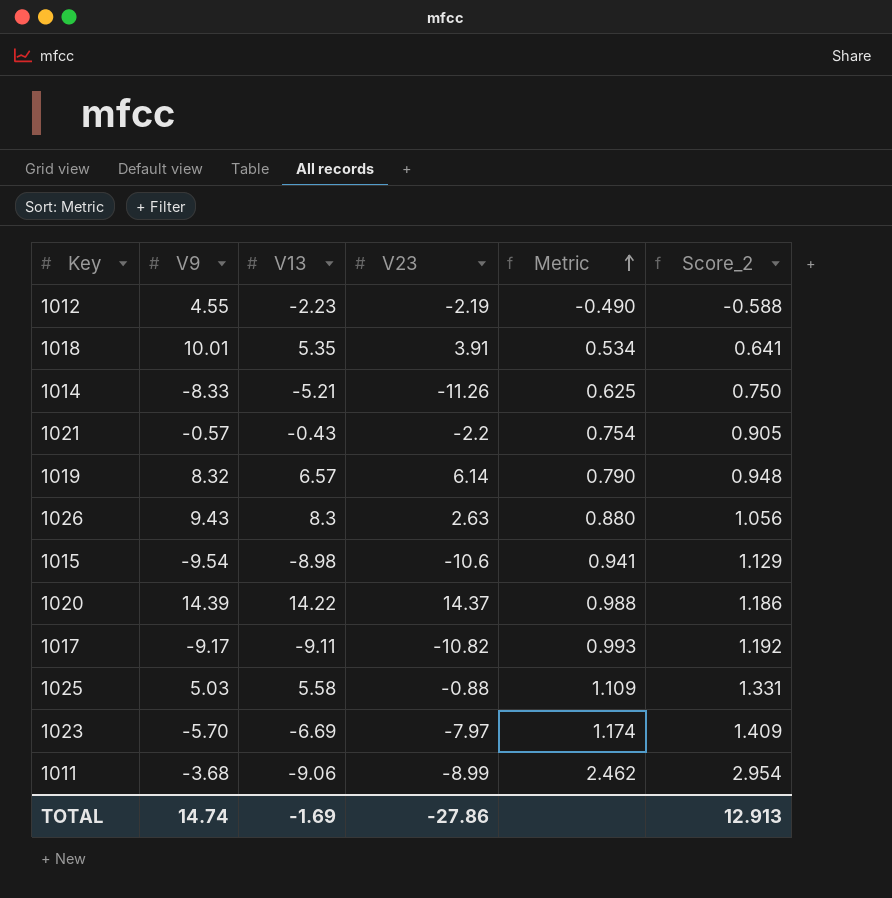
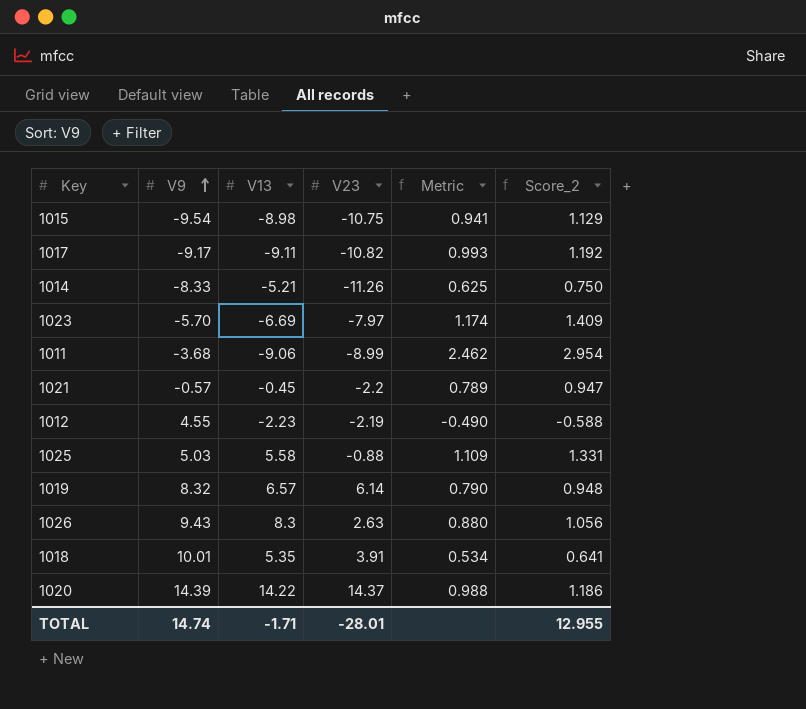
row order: Metric ascending -> V9 ascending
1015 | V23: -10.6 -> -10.75
1021 | V13: -0.43 -> -0.45
1021 | Metric: 0.754 -> 0.789
1021 | Score_2: 0.905 -> 0.947
TOTAL | V13: -1.69 -> -1.71
TOTAL | V23: -27.86 -> -28.01
TOTAL | Score_2: 12.913 -> 12.955

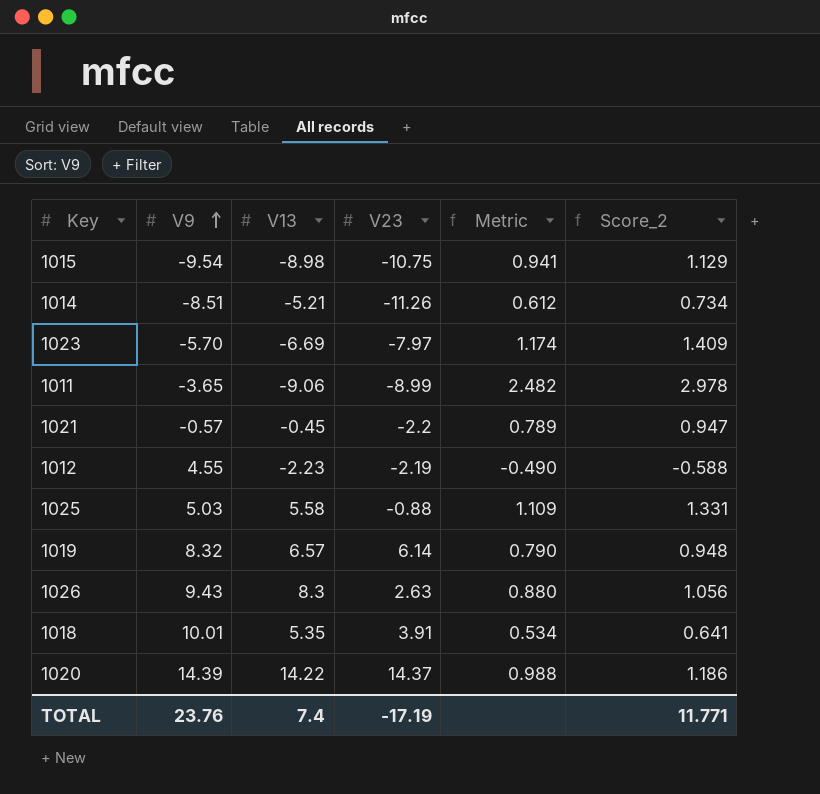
row 1017: -9.17 | -9.11 | -10.82 | 0.993 | 1.192 -> none
1014 | V9: -8.33 -> -8.51
1014 | Metric: 0.625 -> 0.612
1014 | Score_2: 0.750 -> 0.734
1011 | V9: -3.68 -> -3.65
1011 | Metric: 2.462 -> 2.482
1011 | Score_2: 2.954 -> 2.978
TOTAL | V9: 14.74 -> 23.76
TOTAL | V13: -1.71 -> 7.4
TOTAL | V23: -28.01 -> -17.19
TOTAL | Score_2: 12.955 -> 11.771

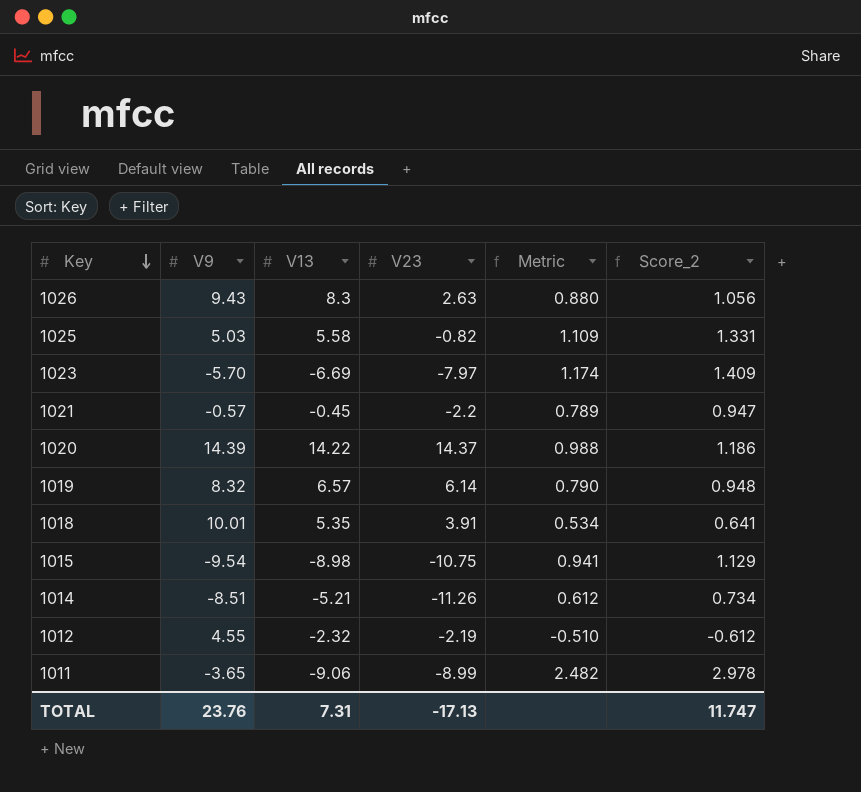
row order: V9 ascending -> Key descending
1025 | V23: -0.88 -> -0.82
1012 | V13: -2.23 -> -2.32
1012 | Metric: -0.490 -> -0.510
1012 | Score_2: -0.588 -> -0.612
TOTAL | V13: 7.4 -> 7.31
TOTAL | V23: -17.19 -> -17.13
TOTAL | Score_2: 11.771 -> 11.747

